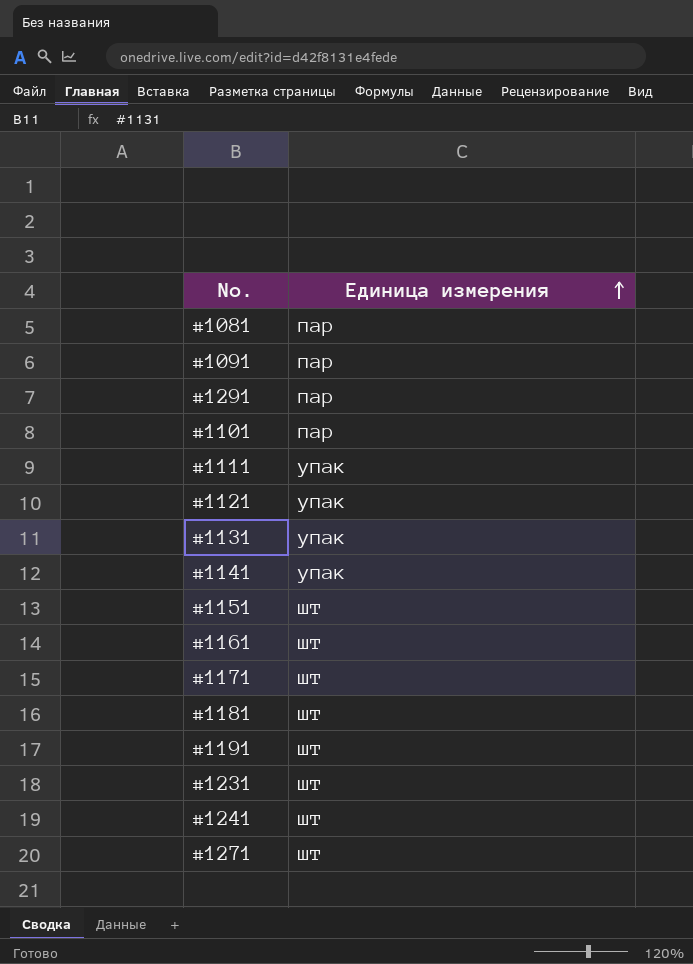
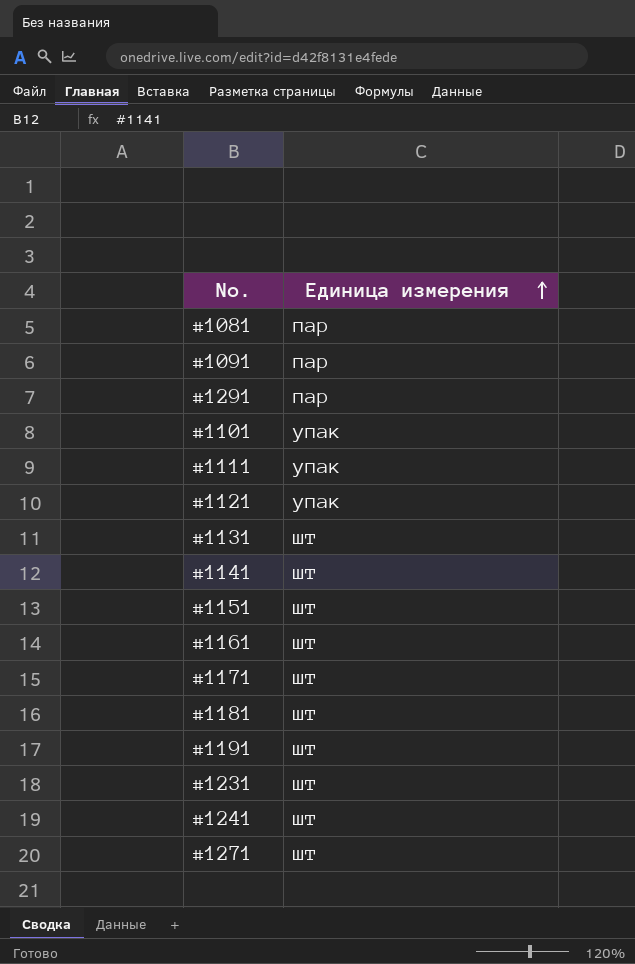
#1101 | Единица измерения: пар -> упак
#1131 | Единица измерения: упак -> шт
#1141 | Единица измерения: упак -> шт

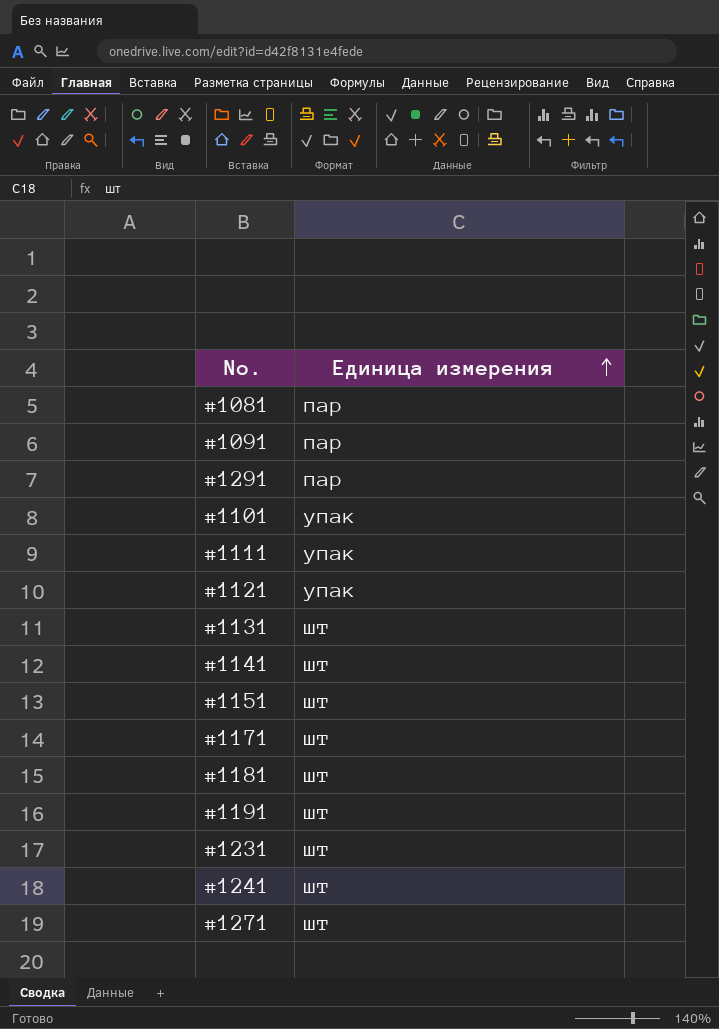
row #1161: шт -> none

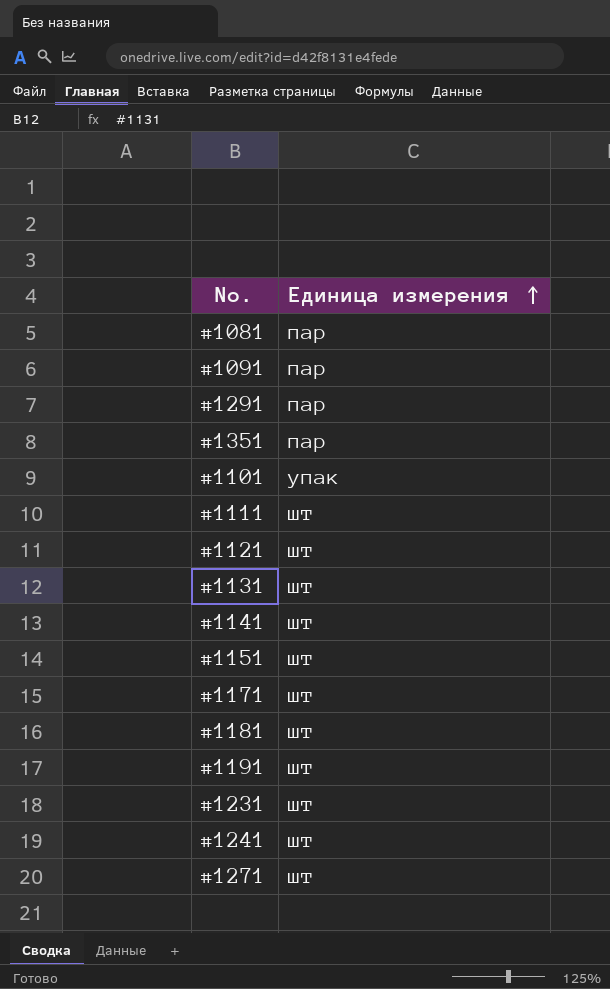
row #1351: none -> пар
#1111 | Единица измерения: упак -> шт
#1121 | Единица измерения: упак -> шт

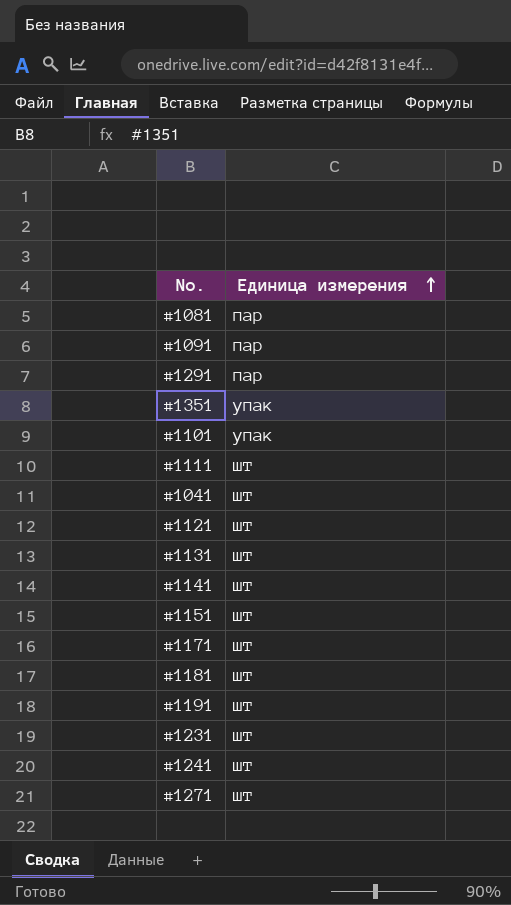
#1351 | Единица измерения: пар -> упак
row #1041: none -> шт

